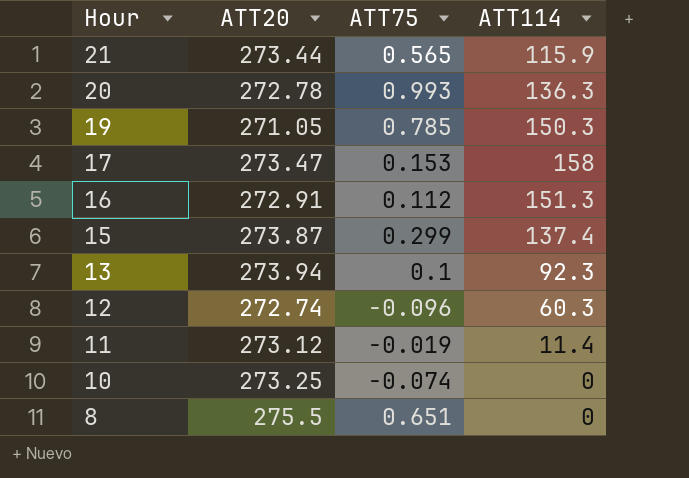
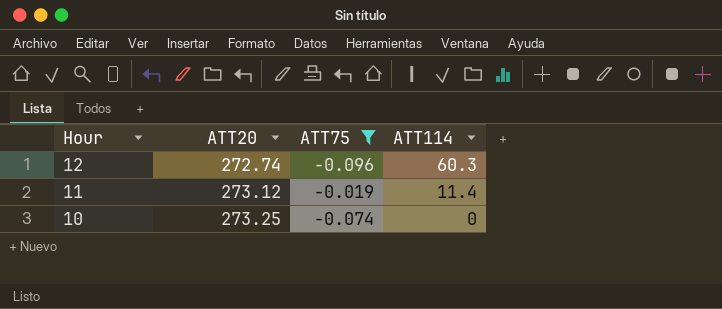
filter: none -> ATT75 <= -0.019

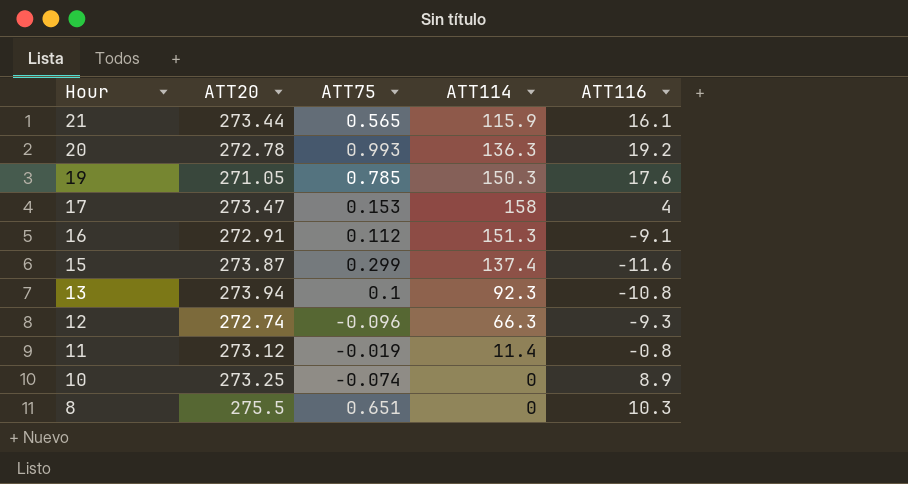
filter: ATT75 <= -0.019 -> none
column ATT116 | position: none -> 5
12 | ATT114: 60.3 -> 66.3

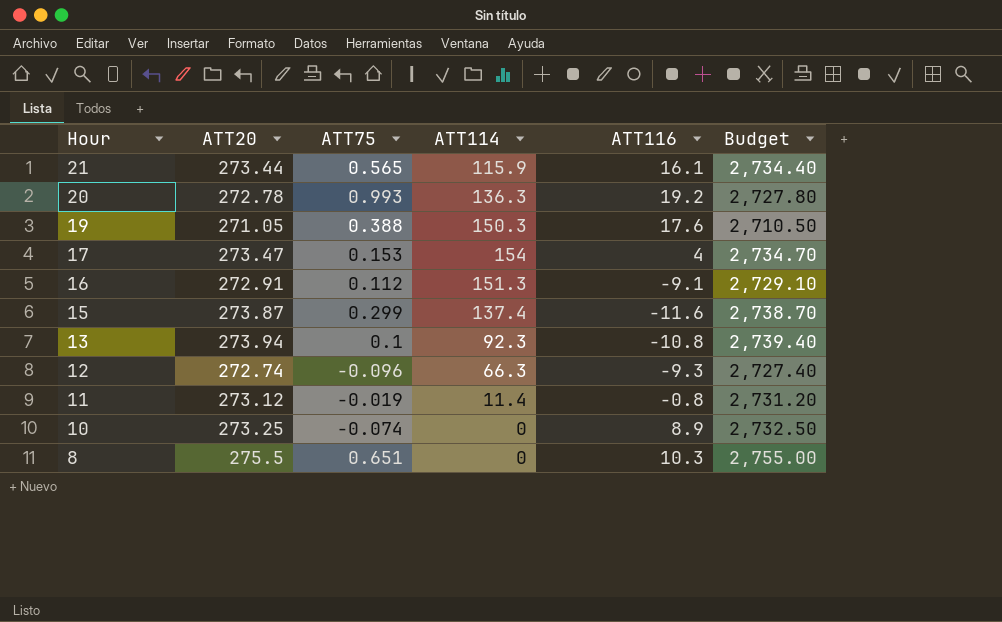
column Budget | formula: none -> [ATT20] * 10
19 | ATT75: 0.785 -> 0.388
17 | ATT114: 158 -> 154

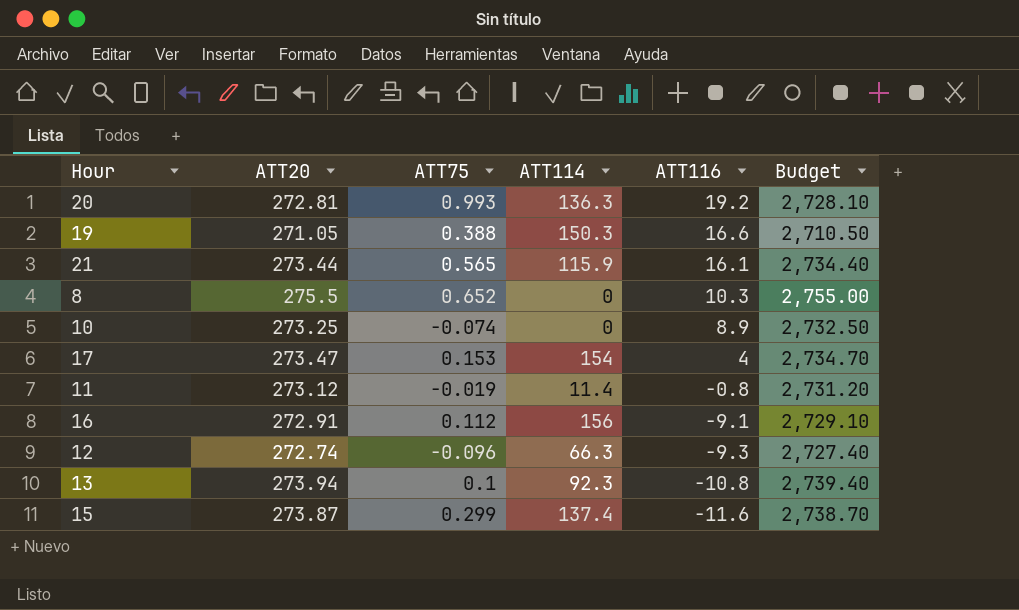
row order: Hour descending -> ATT116 descending
20 | ATT20: 272.78 -> 272.81
20 | Budget: 2,727.80 -> 2,728.10
19 | ATT116: 17.6 -> 16.6
8 | ATT75: 0.651 -> 0.652
16 | ATT114: 151.3 -> 156

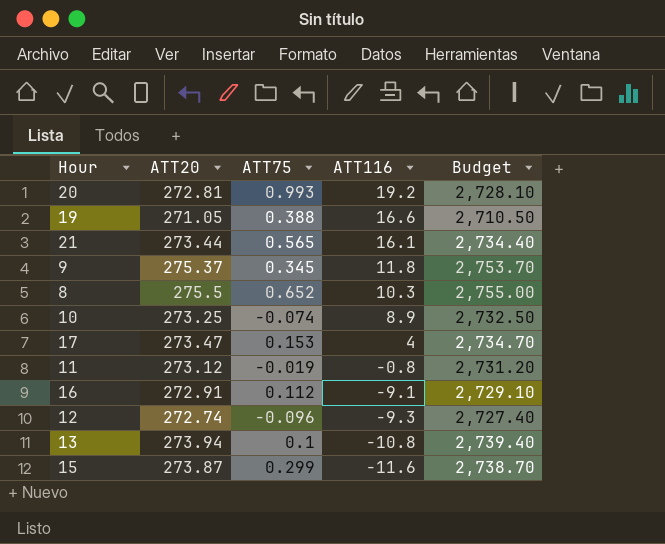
column ATT114 | position: 4 -> none
row 9: none -> 275.37 | 0.345 | 11.8 | 2,753.70

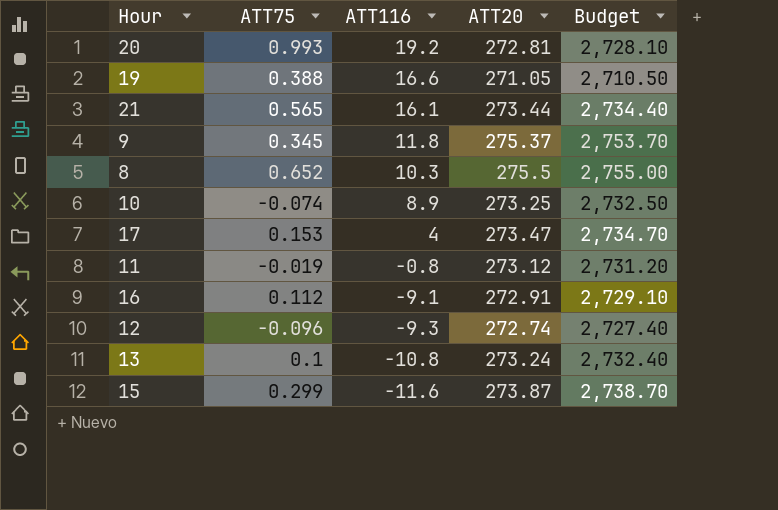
column ATT20 | position: 2 -> 4
13 | ATT20: 273.94 -> 273.24
13 | Budget: 2,739.40 -> 2,732.40

